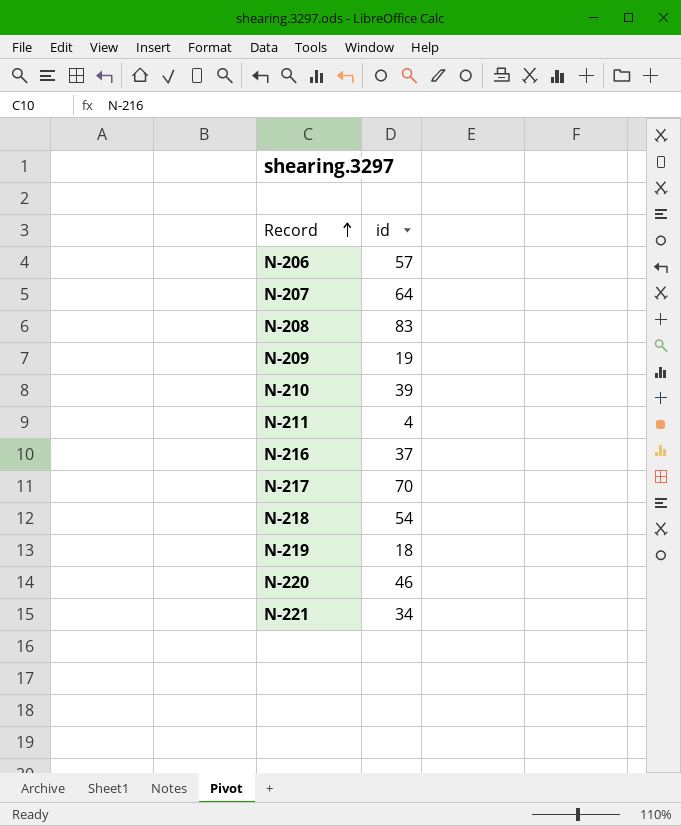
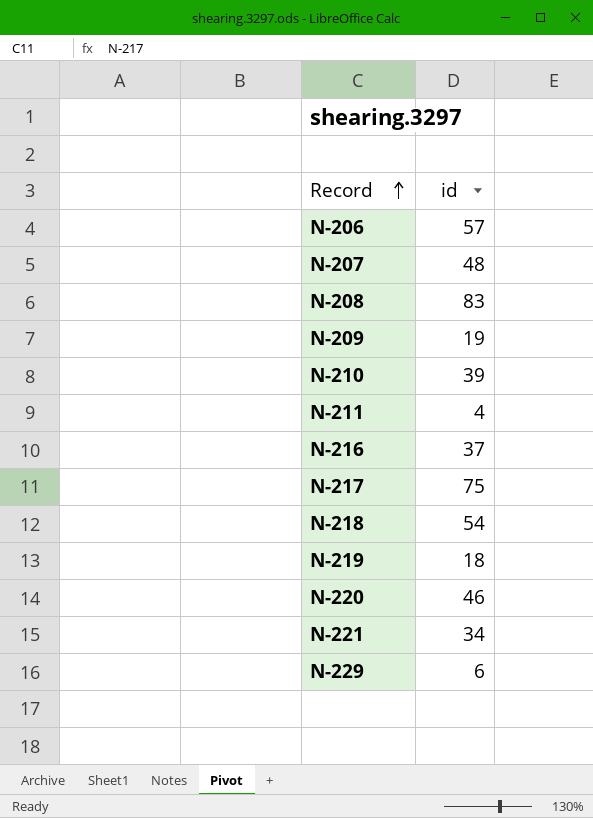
N-207 | id: 64 -> 48
N-217 | id: 70 -> 75
row N-229: none -> 6

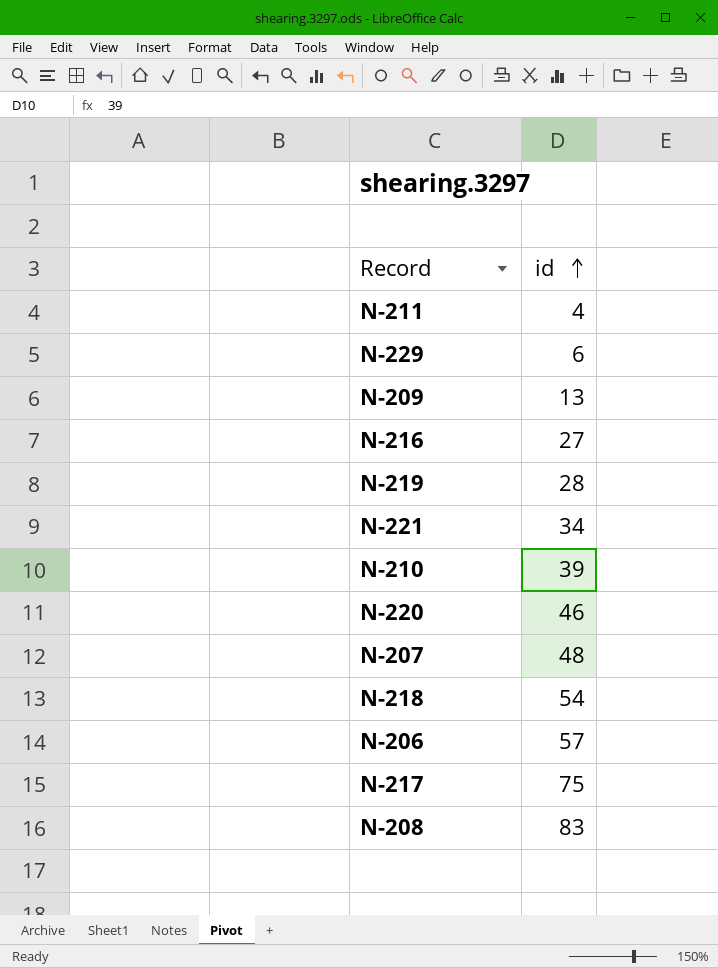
row order: Record ascending -> id ascending
N-209 | id: 19 -> 13
N-216 | id: 37 -> 27
N-219 | id: 18 -> 28

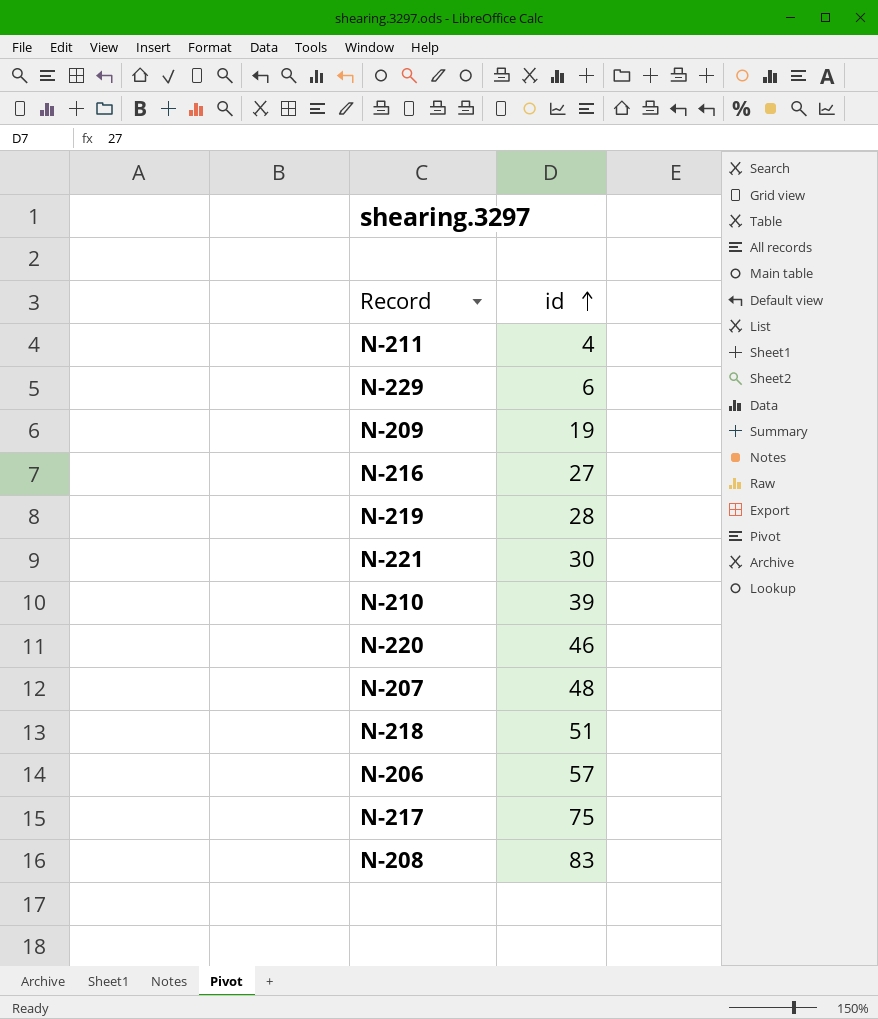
N-209 | id: 13 -> 19
N-221 | id: 34 -> 30
N-218 | id: 54 -> 51

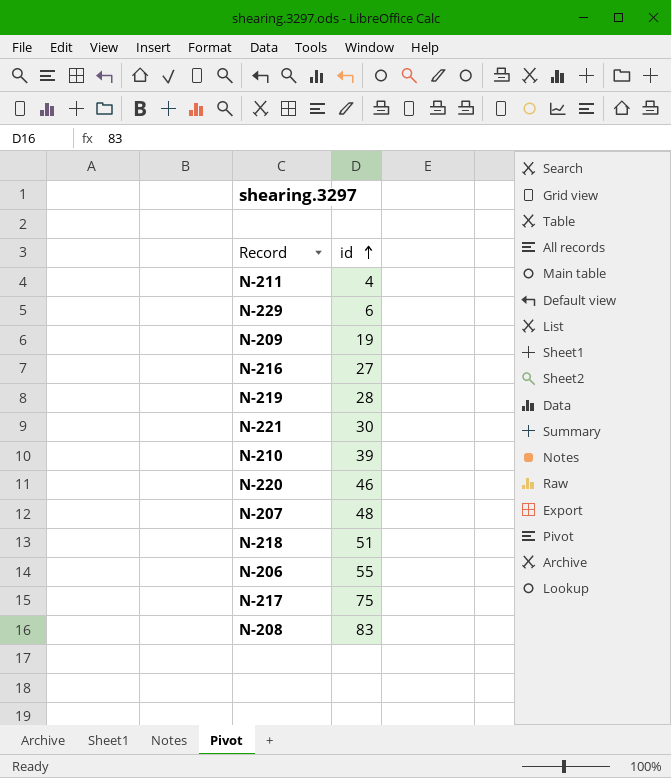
N-206 | id: 57 -> 55

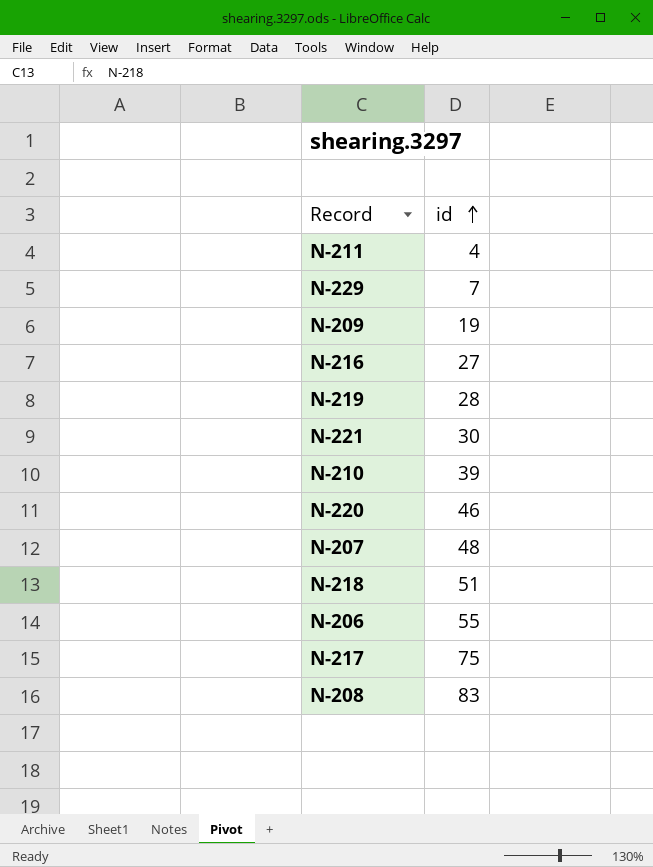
N-229 | id: 6 -> 7

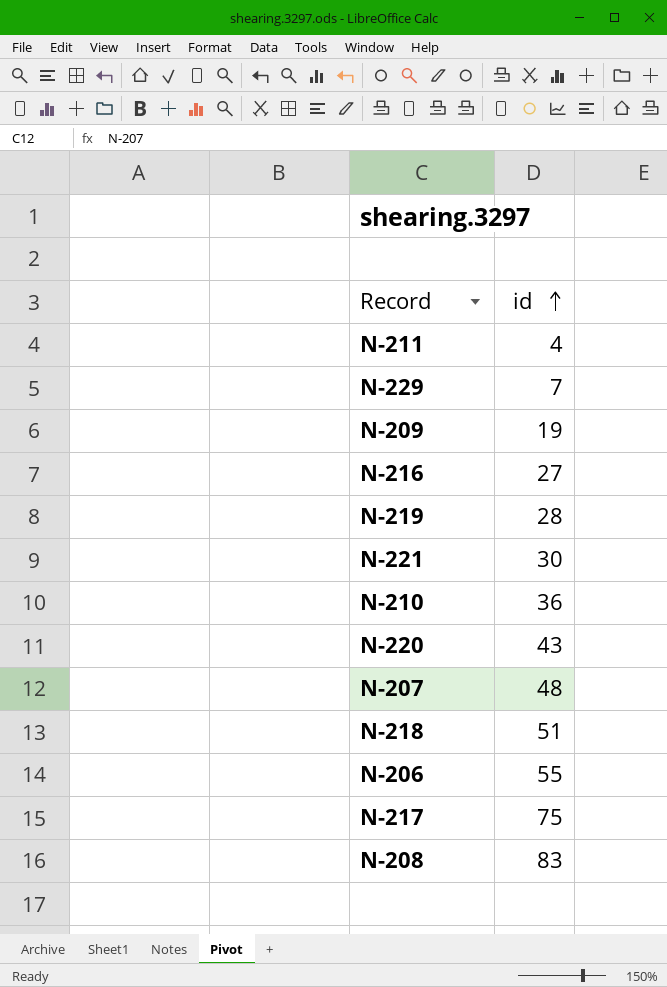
N-210 | id: 39 -> 36
N-220 | id: 46 -> 43

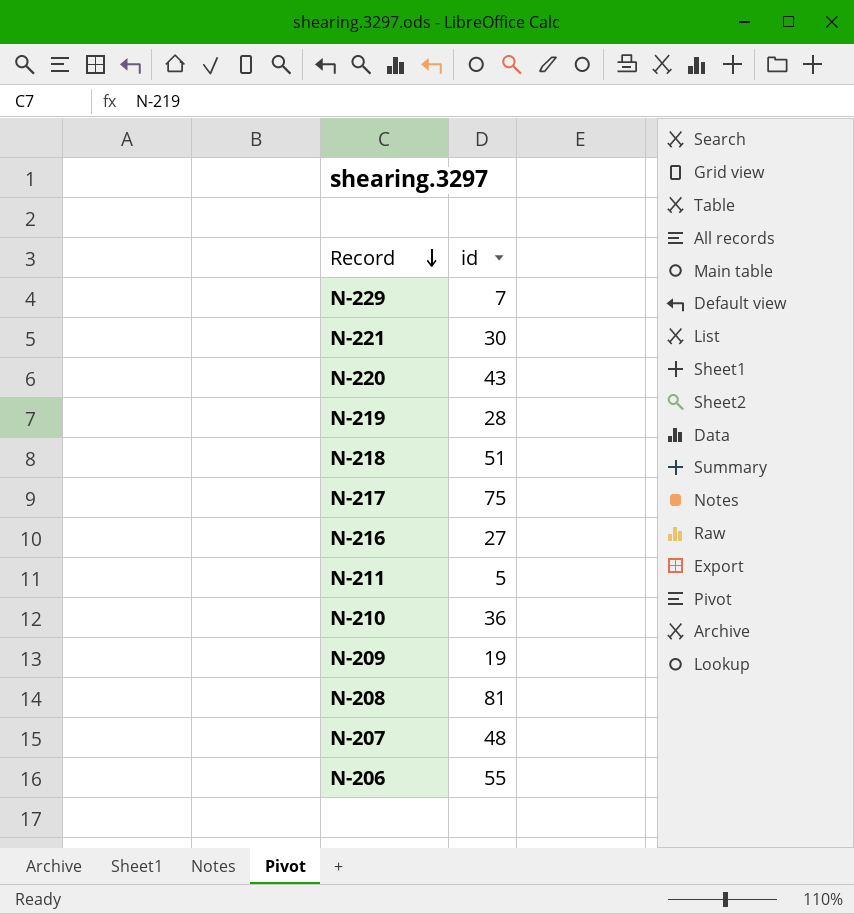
row order: id ascending -> Record descending
N-211 | id: 4 -> 5
N-208 | id: 83 -> 81

